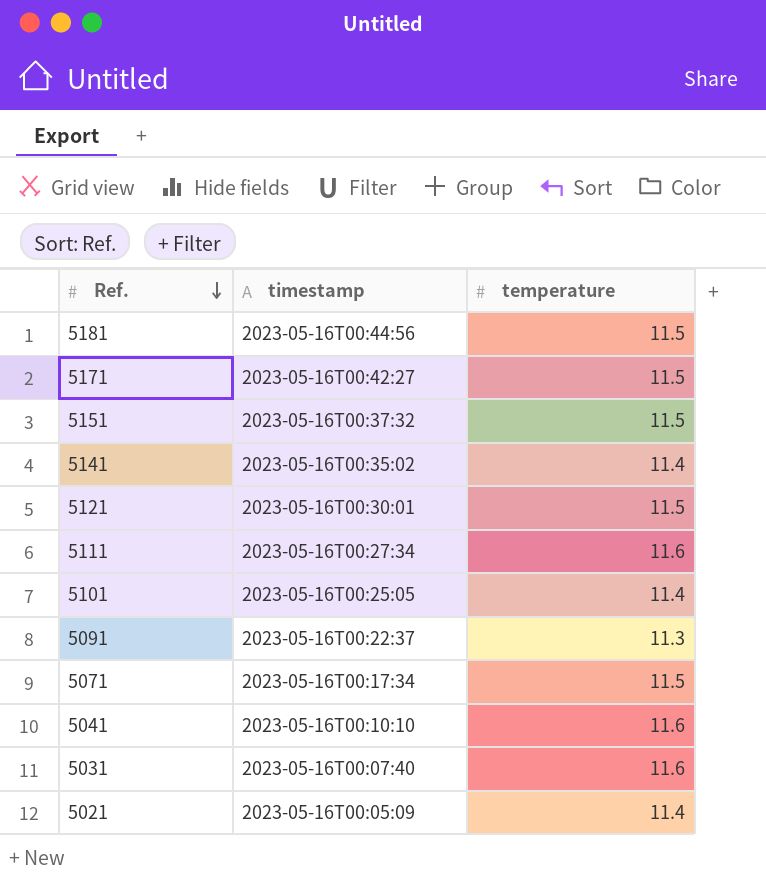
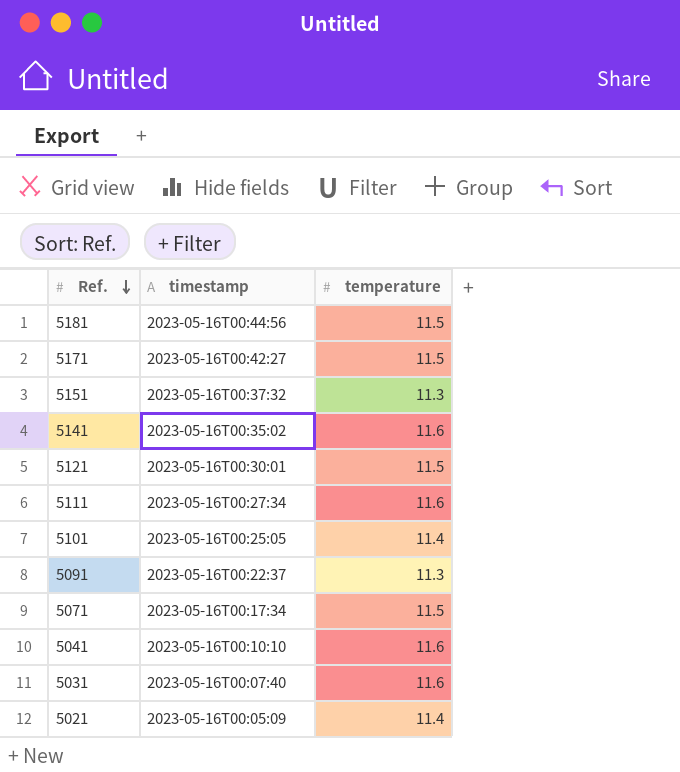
5151 | temperature: 11.5 -> 11.3
5141 | temperature: 11.4 -> 11.6

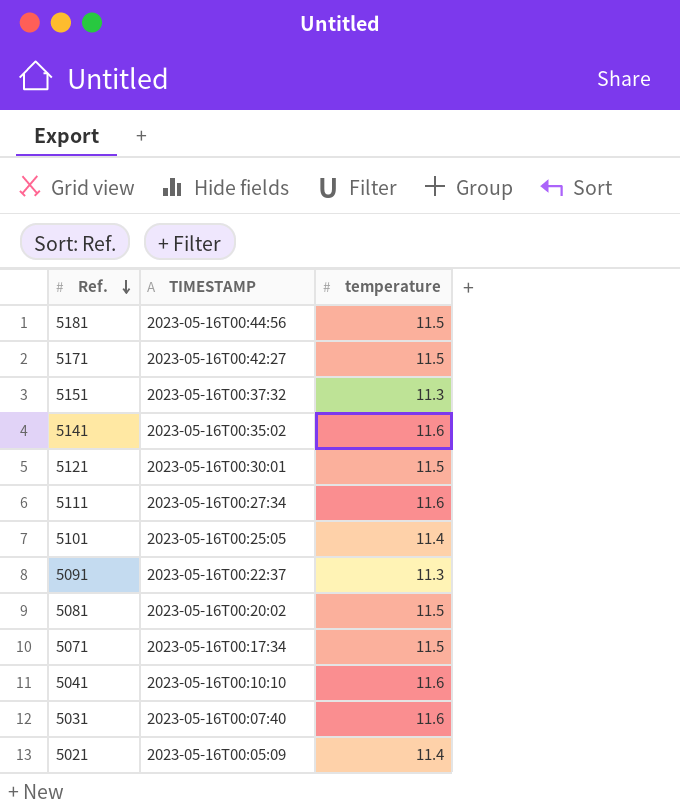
column name: timestamp -> TIMESTAMP
row 5081: none -> 2023-05-16T00:20:02 | 11.5

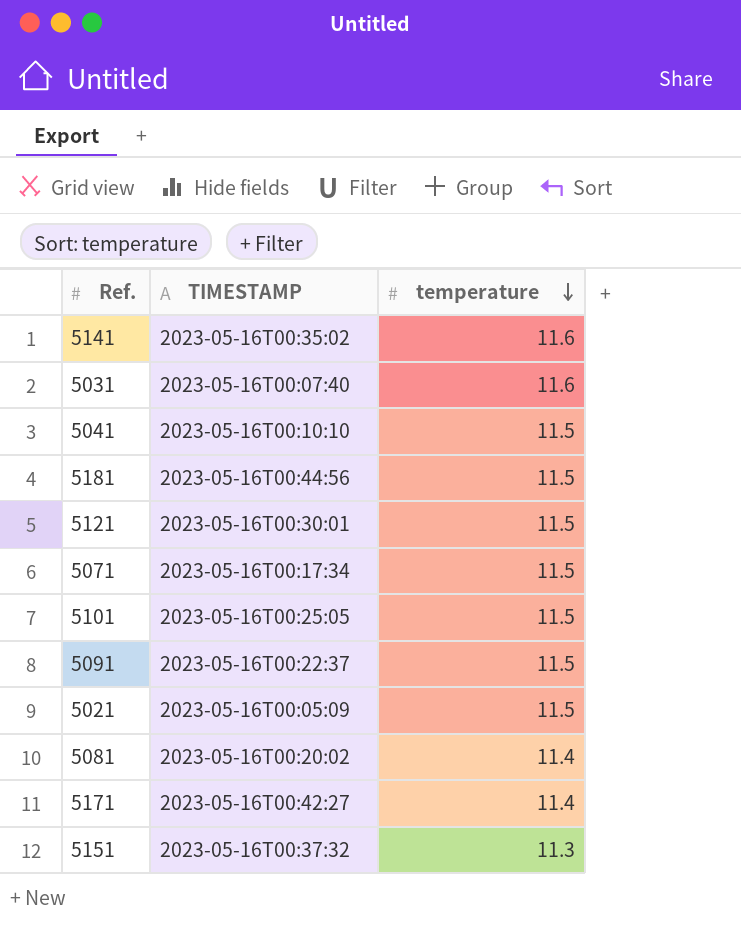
row order: Ref. descending -> temperature descending
row 5111: 2023-05-16T00:27:34 | 11.6 -> none
5041 | temperature: 11.6 -> 11.5
5101 | temperature: 11.4 -> 11.5
5091 | temperature: 11.3 -> 11.5
5021 | temperature: 11.4 -> 11.5
5081 | temperature: 11.5 -> 11.4
5171 | temperature: 11.5 -> 11.4

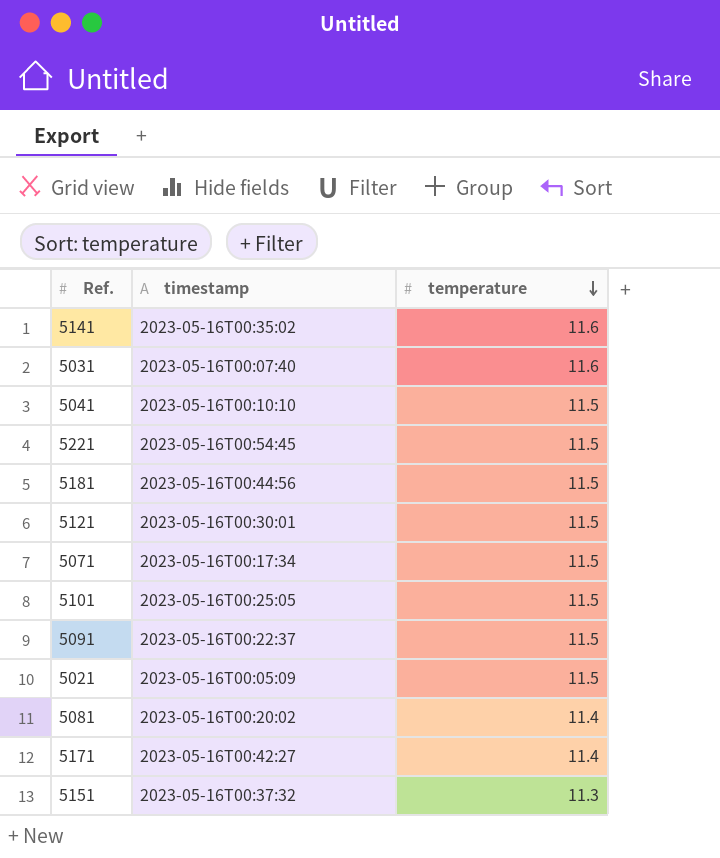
column name: TIMESTAMP -> timestamp
row 5221: none -> 2023-05-16T00:54:45 | 11.5

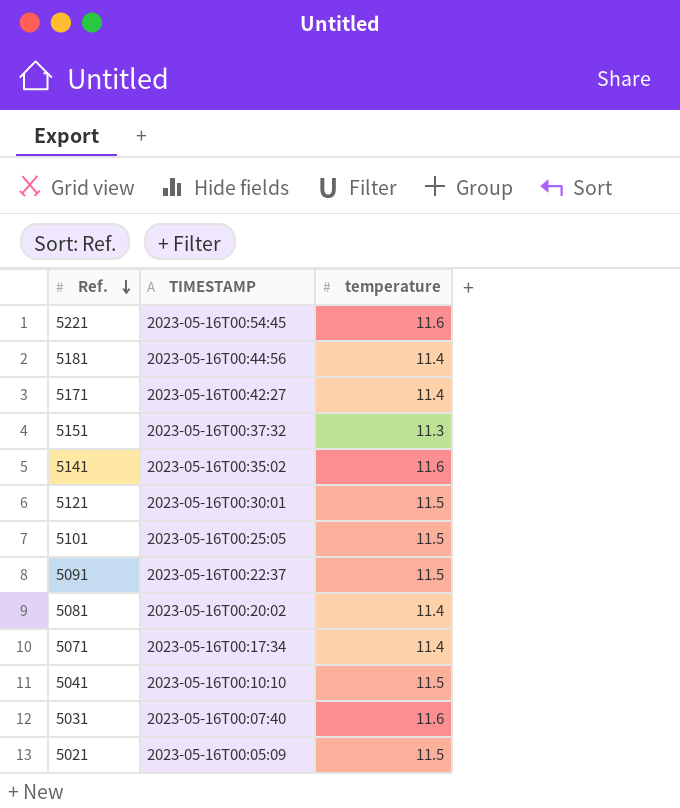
row order: temperature descending -> Ref. descending
column name: timestamp -> TIMESTAMP
5221 | temperature: 11.5 -> 11.6
5181 | temperature: 11.5 -> 11.4
5071 | temperature: 11.5 -> 11.4

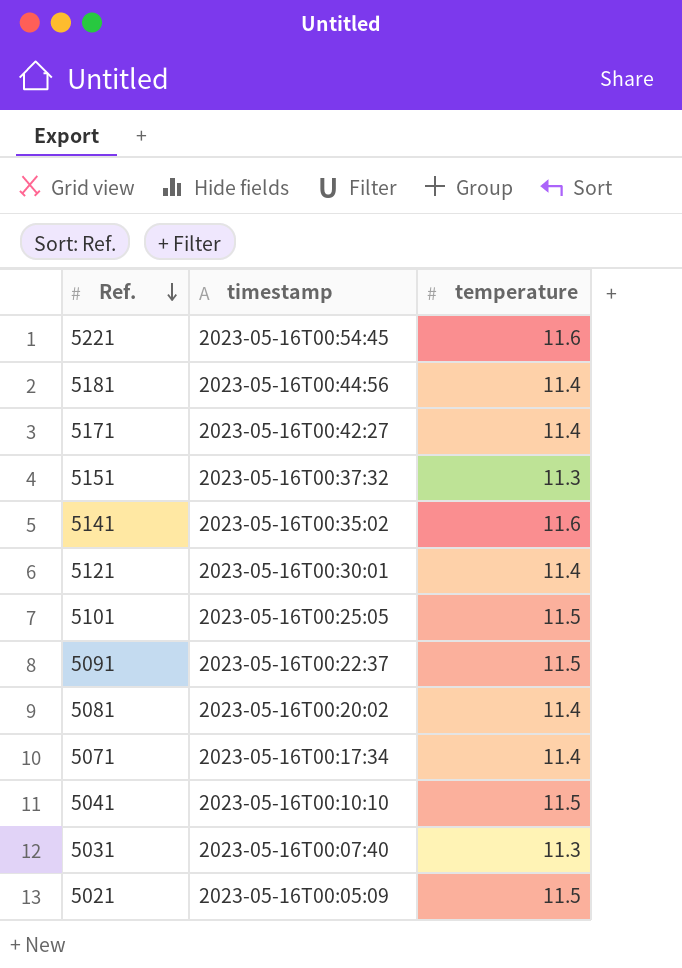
column name: TIMESTAMP -> timestamp
5121 | temperature: 11.5 -> 11.4
5031 | temperature: 11.6 -> 11.3

